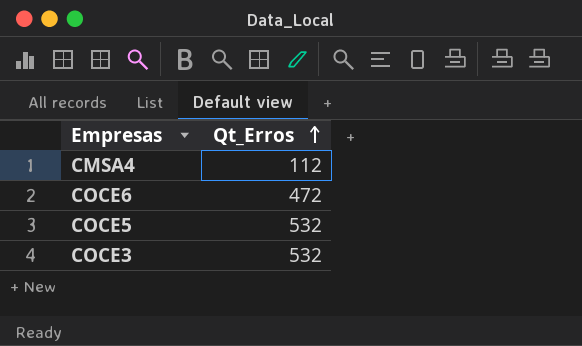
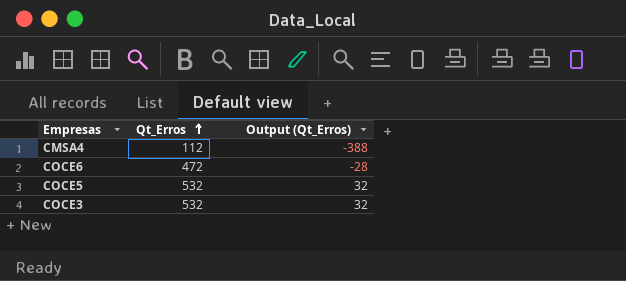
column Output (Qt_Erros) | formula: none -> [Qt_Erros] - 500

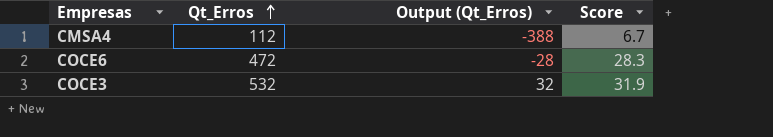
column Score | formula: none -> [Qt_Erros] * 0.06
row COCE5: 532 | 32 -> none

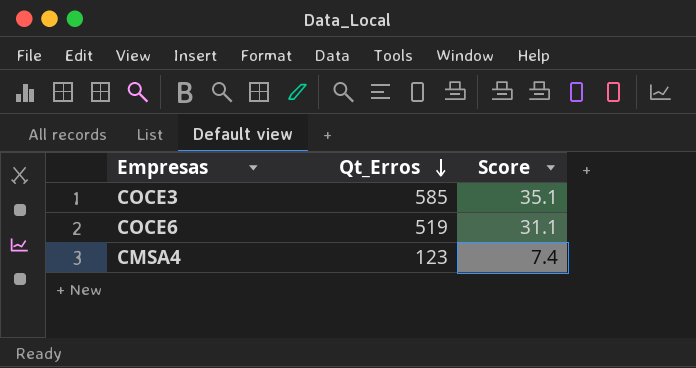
row order: Qt_Erros ascending -> Qt_Erros descending
column Output (Qt_Erros) | formula: [Qt_Erros] - 500 -> none
COCE3 | Qt_Erros: 532 -> 585
COCE3 | Score: 31.9 -> 35.1
COCE6 | Qt_Erros: 472 -> 519
COCE6 | Score: 28.3 -> 31.1
CMSA4 | Qt_Erros: 112 -> 123
CMSA4 | Score: 6.7 -> 7.4

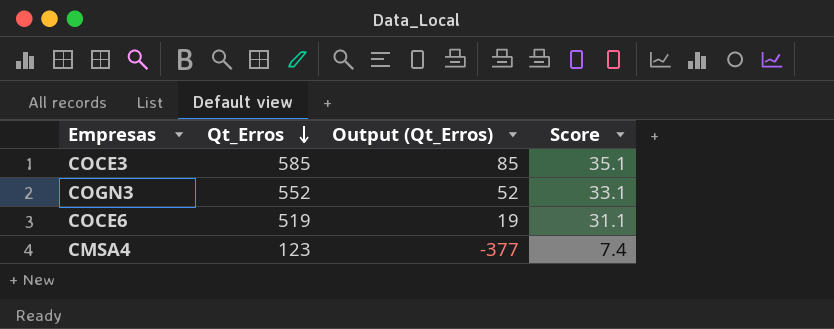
column Output (Qt_Erros) | formula: none -> [Qt_Erros] - 500
row COGN3: none -> 552 | 52 | 33.1

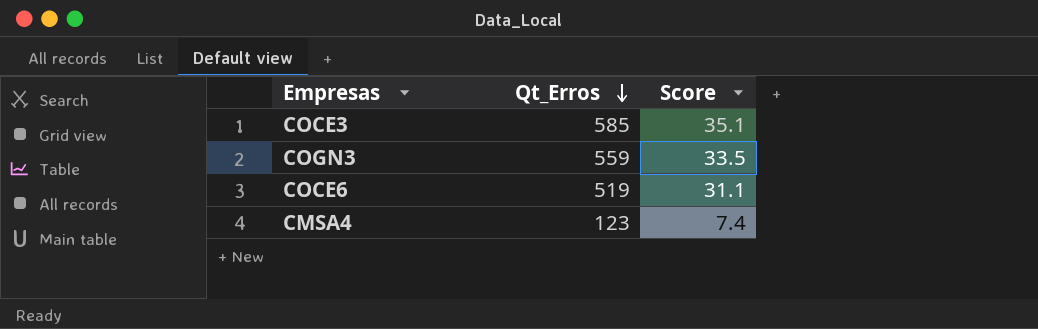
column Output (Qt_Erros) | formula: [Qt_Erros] - 500 -> none
COGN3 | Qt_Erros: 552 -> 559
COGN3 | Score: 33.1 -> 33.5

